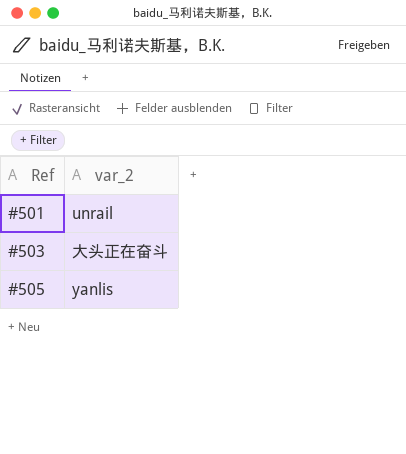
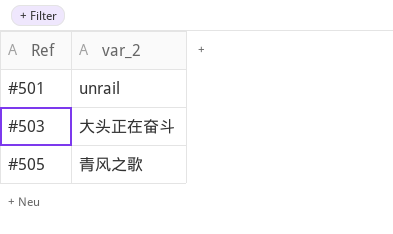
#505 | var_2: yanlis -> 青风之歌

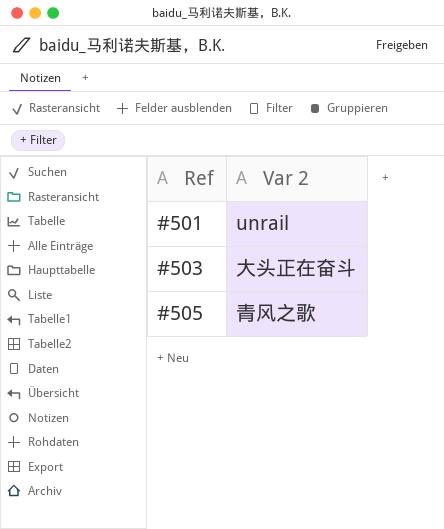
column name: var_2 -> Var 2

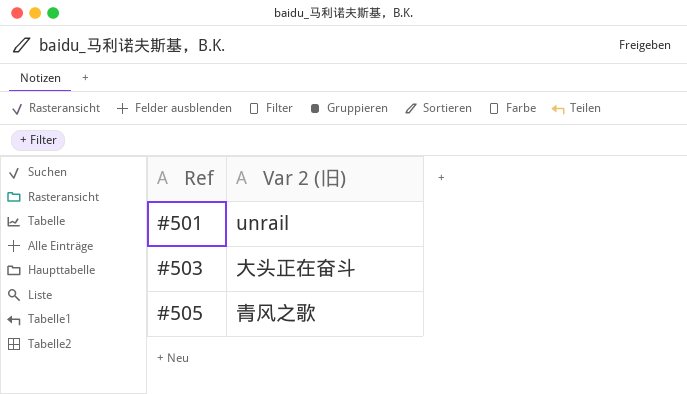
column name: Var 2 -> Var 2 (旧)

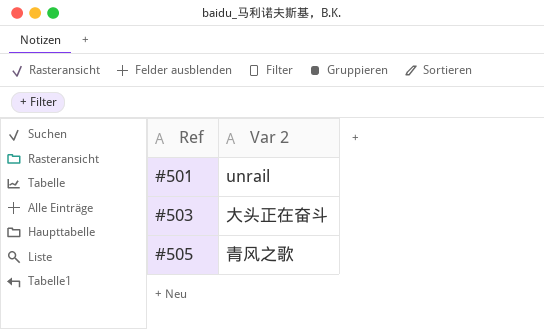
column name: Var 2 (旧) -> Var 2

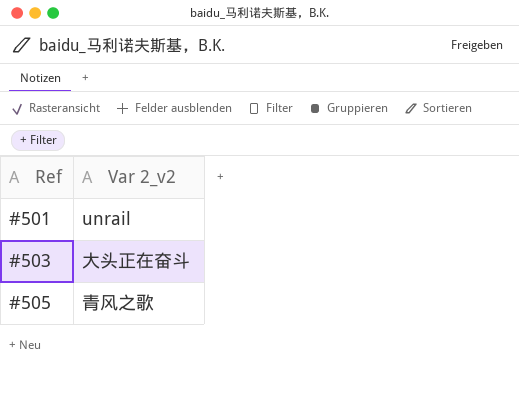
column name: Var 2 -> Var 2_v2

